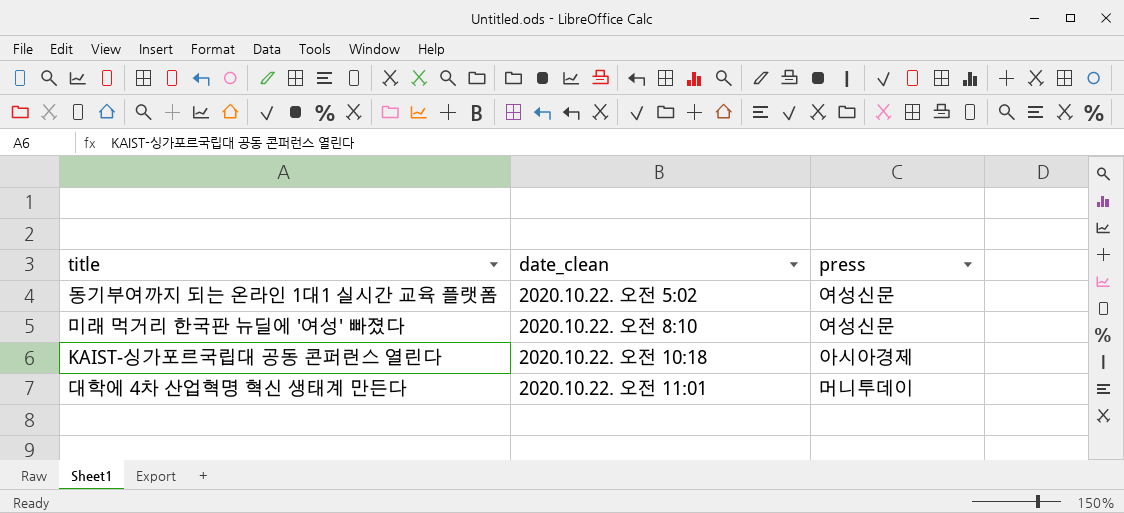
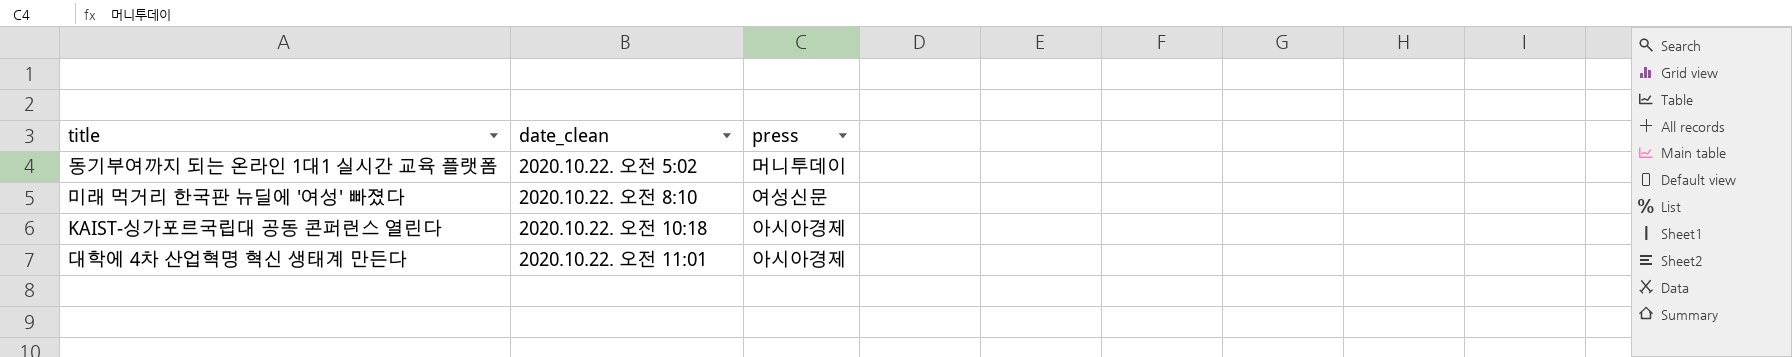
동기부여까지 되는 온라인 1대1 실시간 교육 플랫폼 | press: 여성신문 -> 머니투데이
대학에 4차 산업혁명 혁신 생태계 만든다 | press: 머니투데이 -> 아시아경제

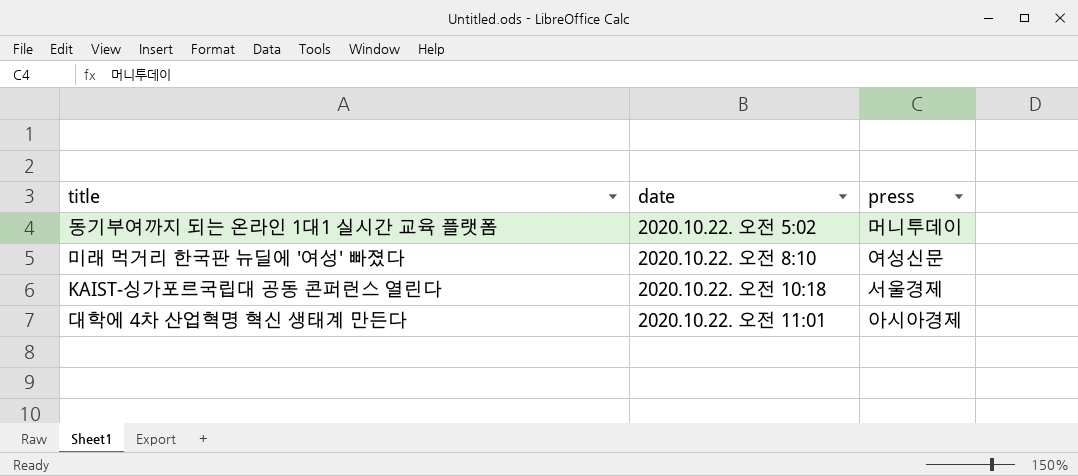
column name: date_clean -> date
KAIST-싱가포르국립대 공동 콘퍼런스 열린다 | press: 아시아경제 -> 서울경제

